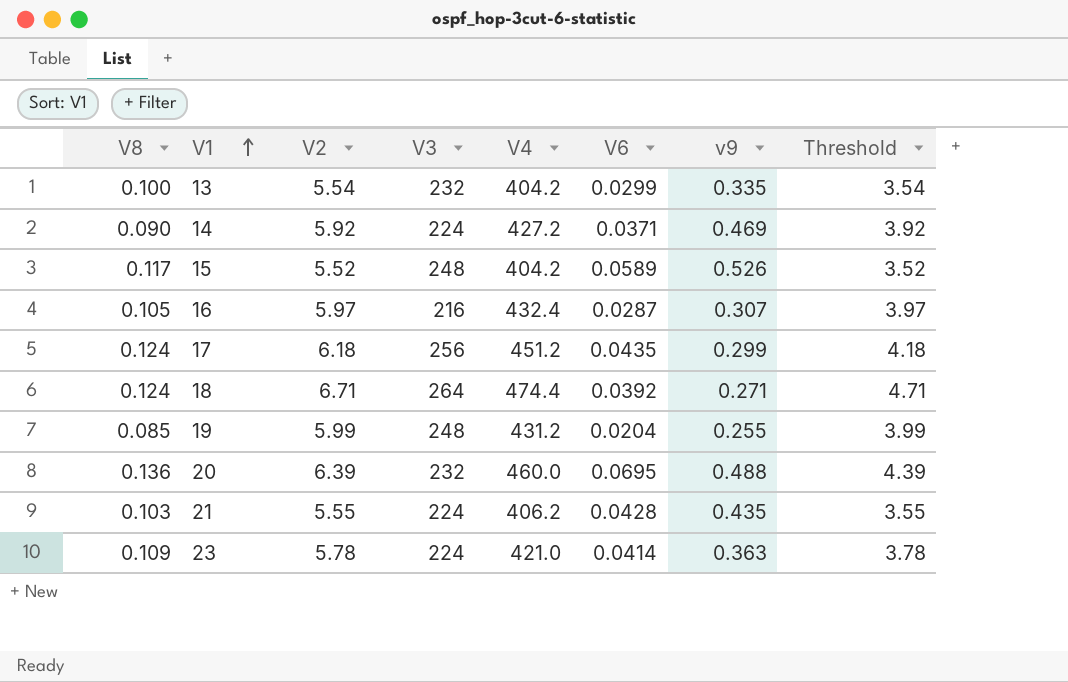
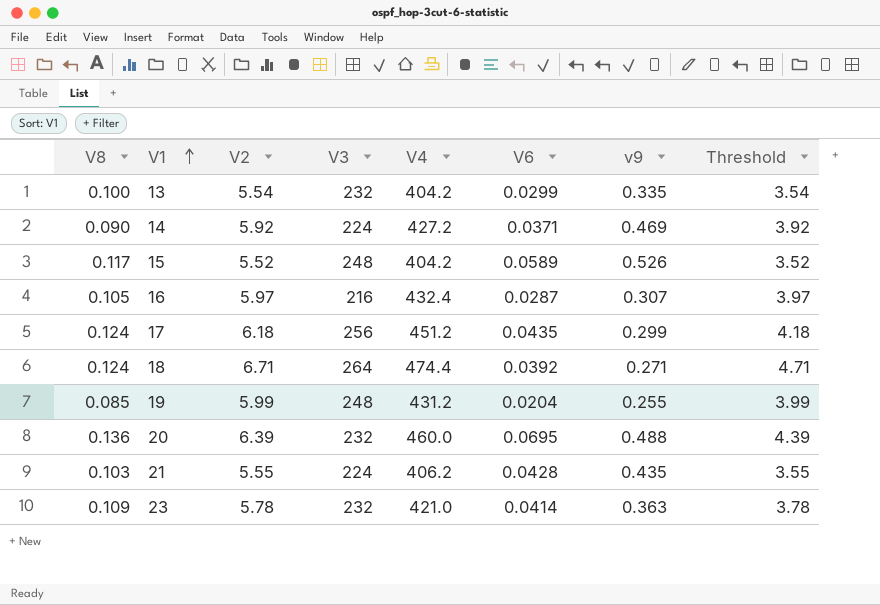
23 | V3: 224 -> 232

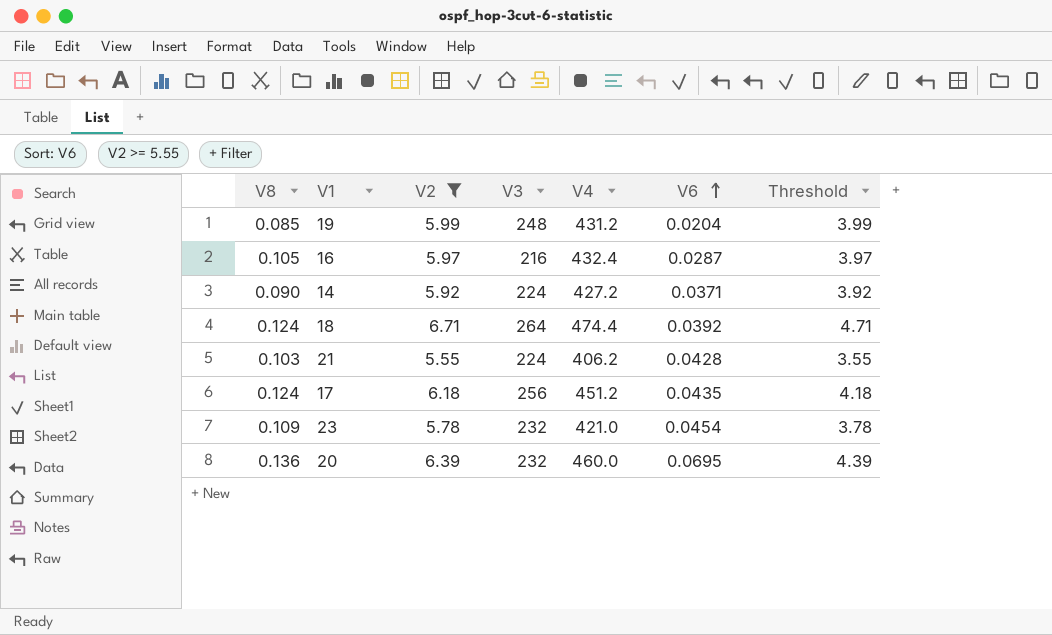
filter: none -> V2 >= 5.55
row order: V1 ascending -> V6 ascending
column v9 | position: 7 -> none
23 | V6: 0.0414 -> 0.0454

